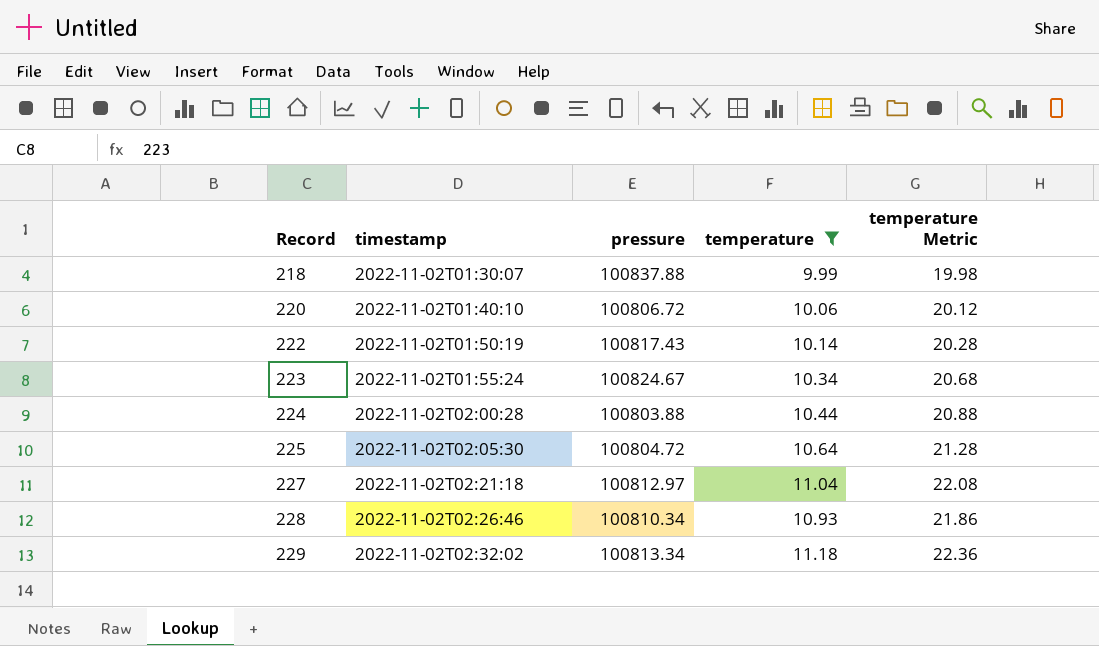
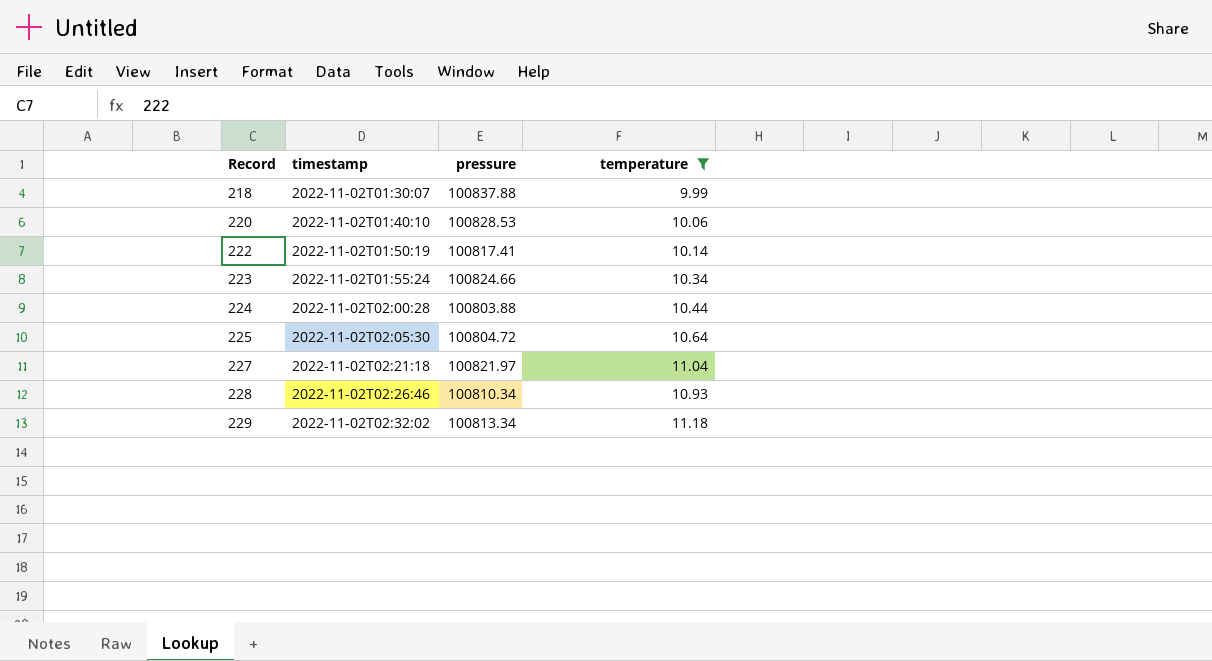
column temperature Metric | formula: [temperature] * 2 -> none
220 | pressure: 100806.72 -> 100828.53
222 | pressure: 100817.43 -> 100817.41
223 | pressure: 100824.67 -> 100824.66
227 | pressure: 100812.97 -> 100821.97

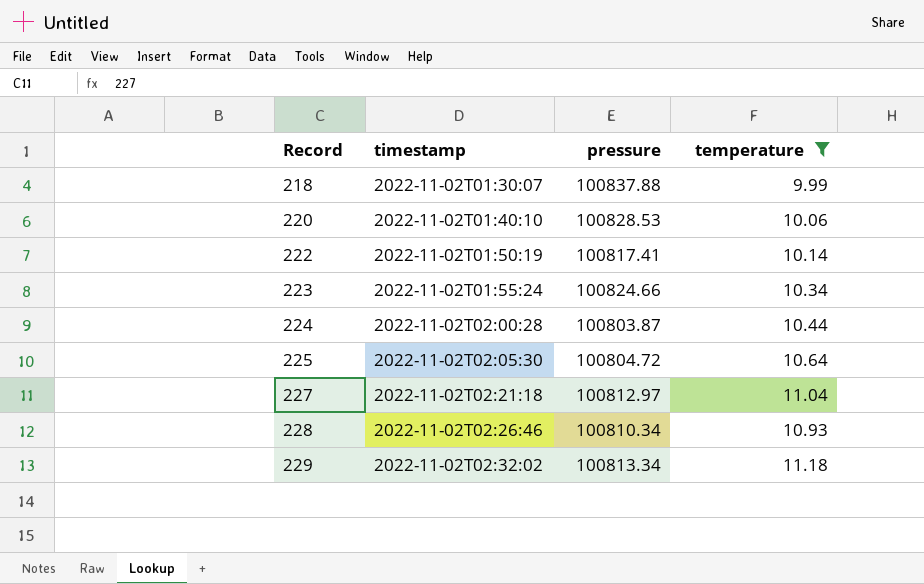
224 | pressure: 100803.88 -> 100803.87
227 | pressure: 100821.97 -> 100812.97

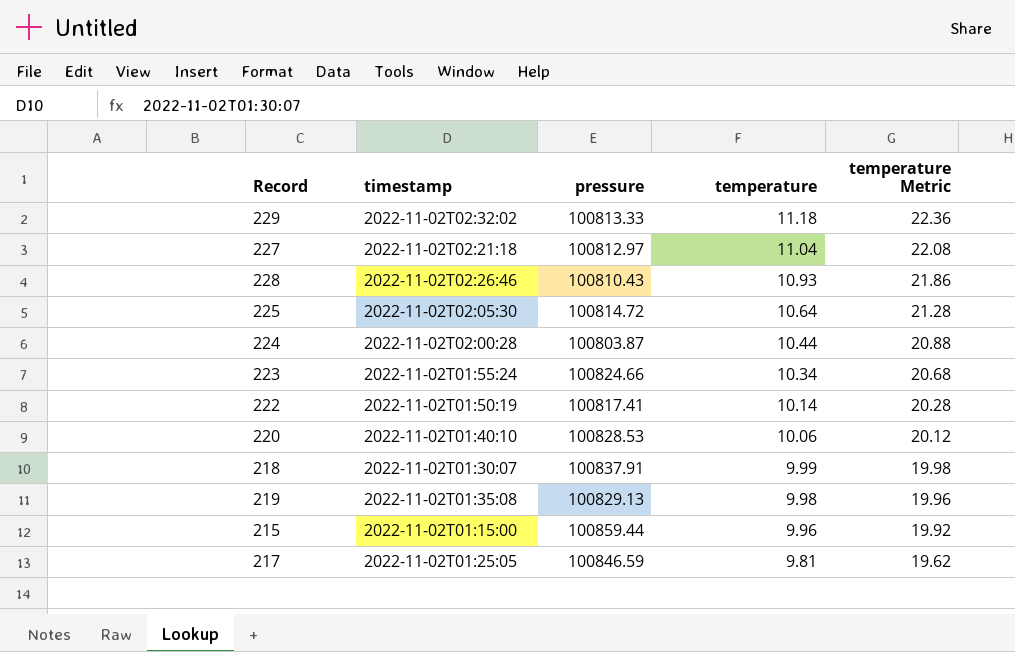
filter: temperature >= 9.99 -> none
row order: Record ascending -> temperature descending
column temperature Metric | formula: none -> [temperature] * 2
229 | pressure: 100813.34 -> 100813.33
228 | pressure: 100810.34 -> 100810.43
225 | pressure: 100804.72 -> 100814.72
218 | pressure: 100837.88 -> 100837.91

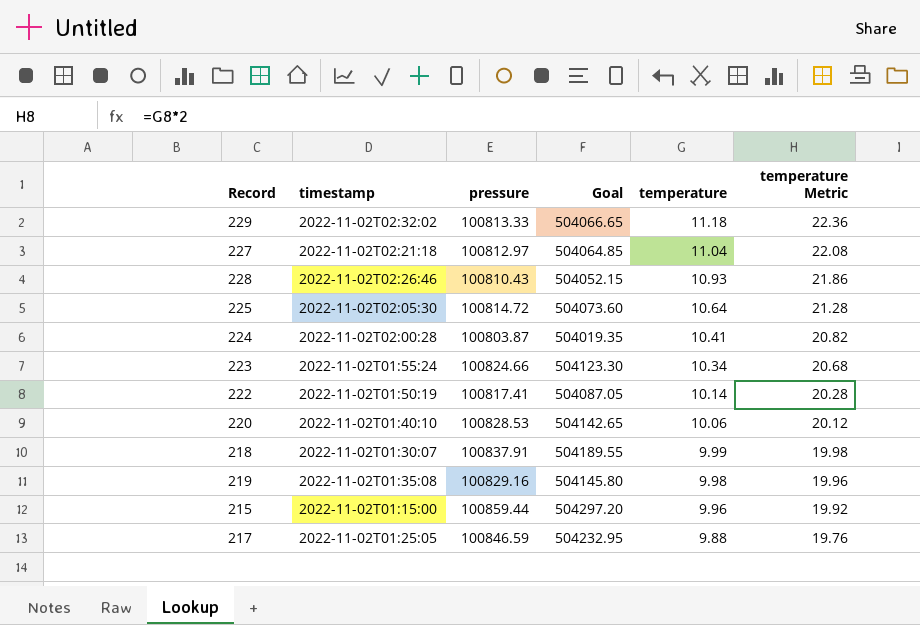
column Goal | formula: none -> [pressure] * 5
224 | temperature: 10.44 -> 10.41
224 | temperature Metric: 20.88 -> 20.82
219 | pressure: 100829.13 -> 100829.16
217 | temperature: 9.81 -> 9.88
217 | temperature Metric: 19.62 -> 19.76

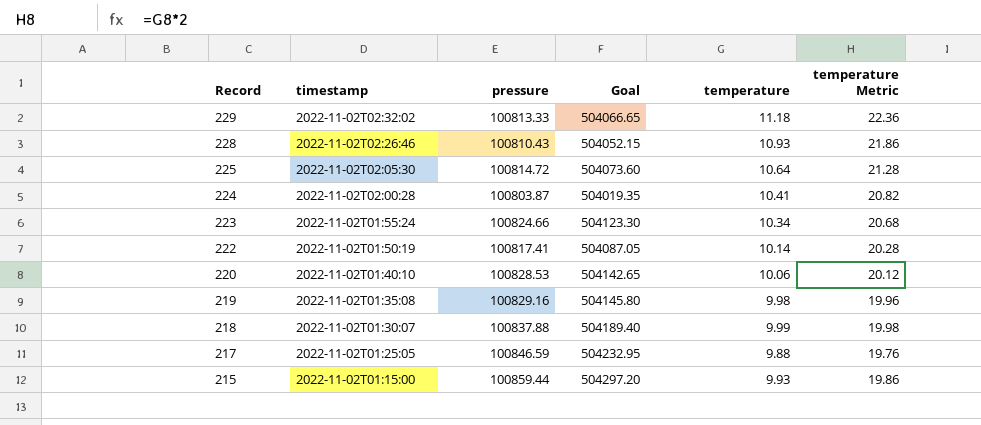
row order: temperature descending -> Record descending
row 227: 2022-11-02T02:21:18 | 100812.97 | 504064.85 | 11.04 | 22.08 -> none
218 | pressure: 100837.91 -> 100837.88
218 | Goal: 504189.55 -> 504189.40
215 | temperature: 9.96 -> 9.93
215 | temperature Metric: 19.92 -> 19.86

